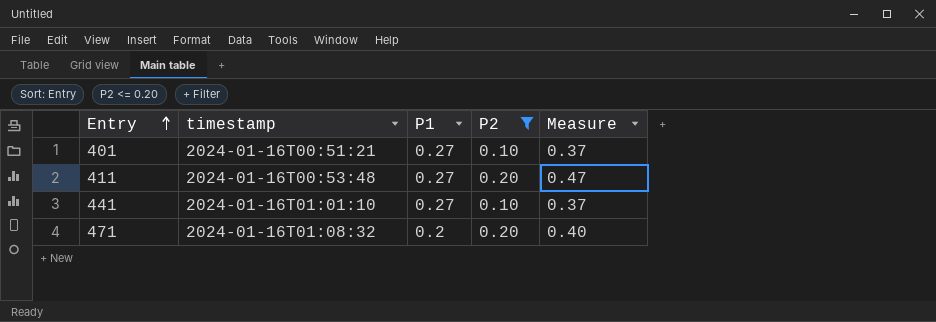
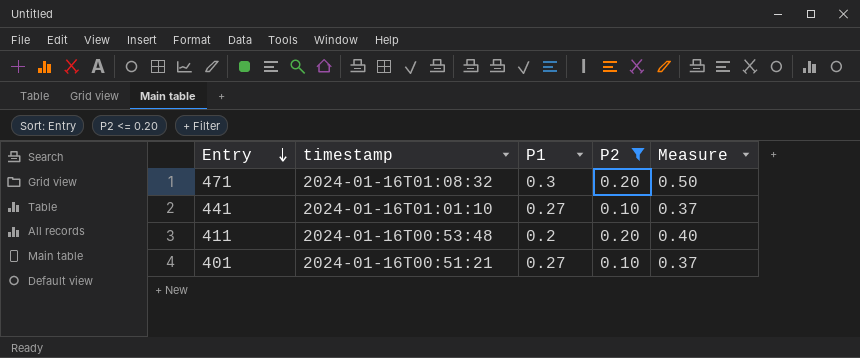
row order: Entry ascending -> Entry descending
471 | P1: 0.2 -> 0.3
471 | Measure: 0.40 -> 0.50
411 | P1: 0.27 -> 0.2
411 | Measure: 0.47 -> 0.40

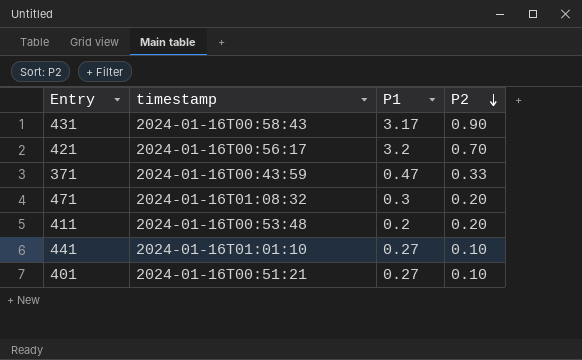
filter: P2 <= 0.20 -> none
row order: Entry descending -> P2 descending
column Measure | formula: [P1] + [P2] -> none

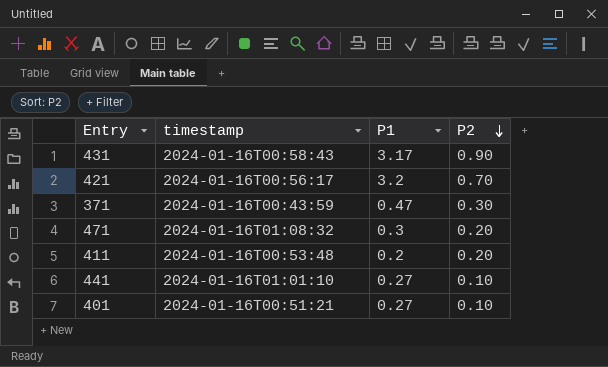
371 | P2: 0.33 -> 0.30

